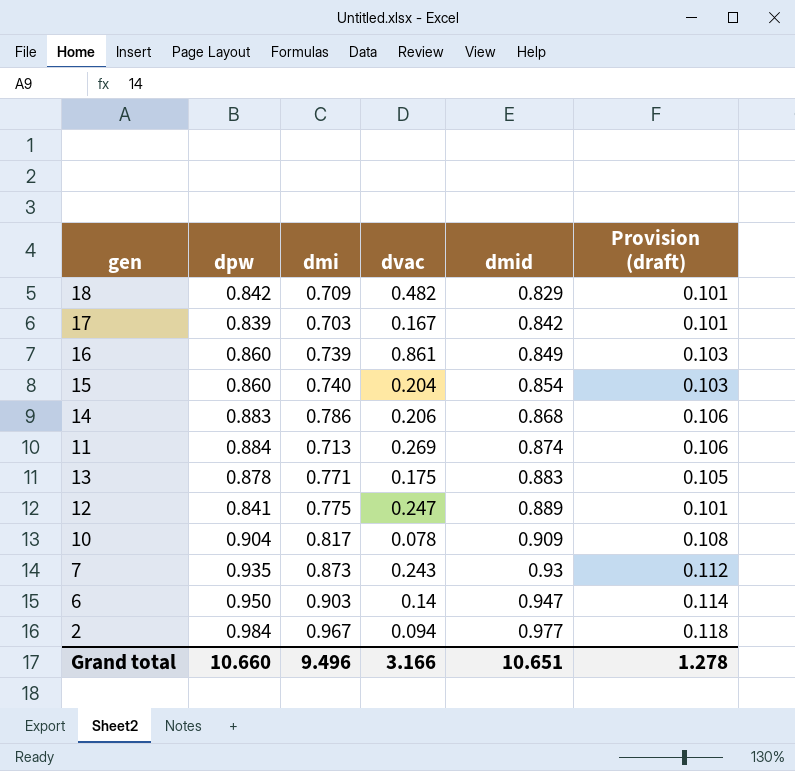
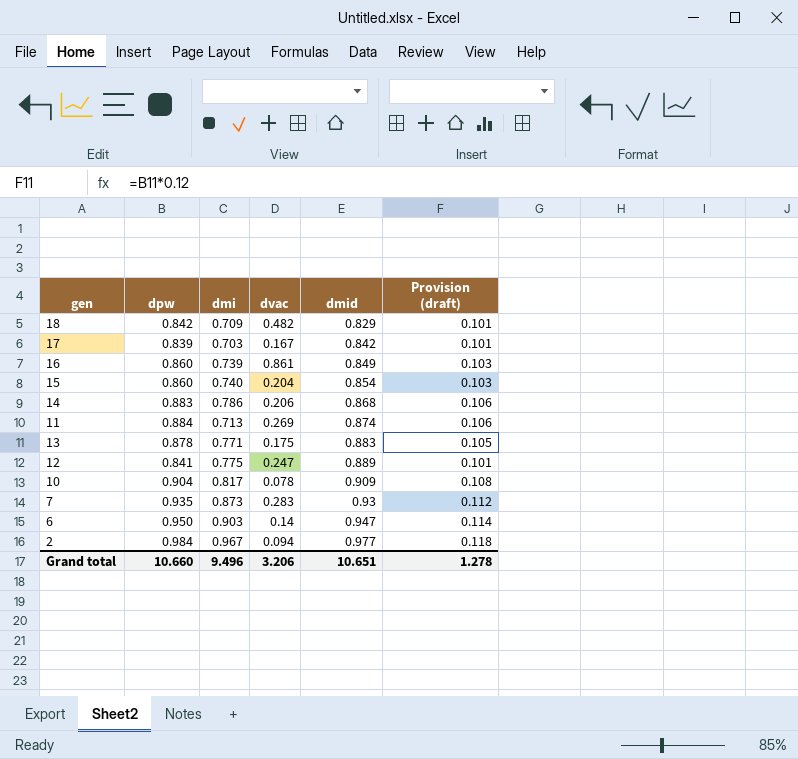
7 | dvac: 0.243 -> 0.283
Grand total | dvac: 3.166 -> 3.206

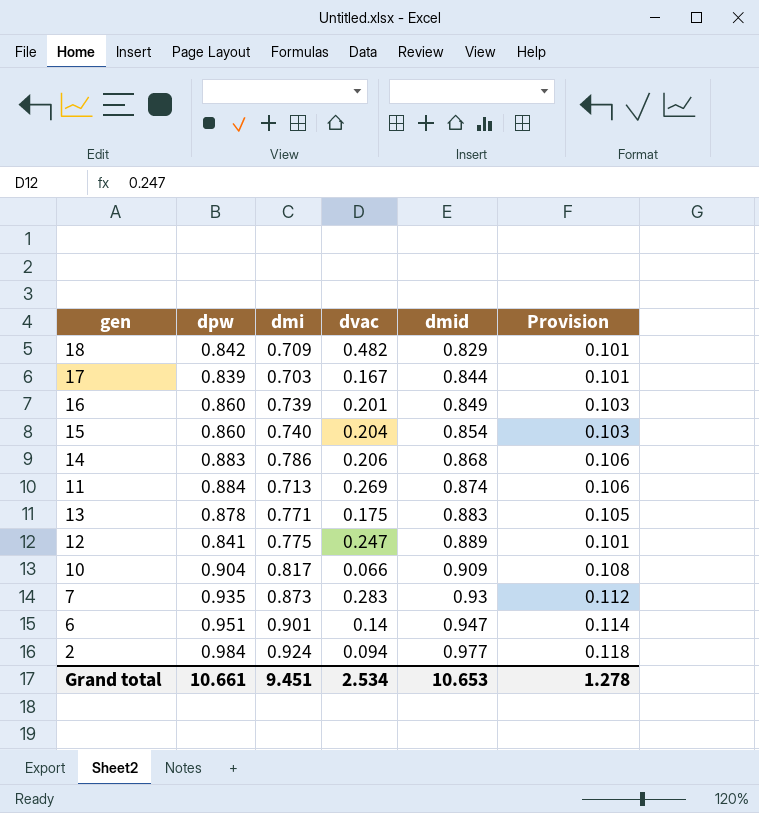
column name: Provision (draft) -> Provision
17 | dmid: 0.842 -> 0.844
16 | dvac: 0.861 -> 0.201
10 | dvac: 0.078 -> 0.066
6 | dpw: 0.950 -> 0.951
6 | dmi: 0.903 -> 0.901
2 | dmi: 0.967 -> 0.924
Grand total | dpw: 10.660 -> 10.661
Grand total | dmi: 9.496 -> 9.451
Grand total | dvac: 3.206 -> 2.534
Grand total | dmid: 10.651 -> 10.653

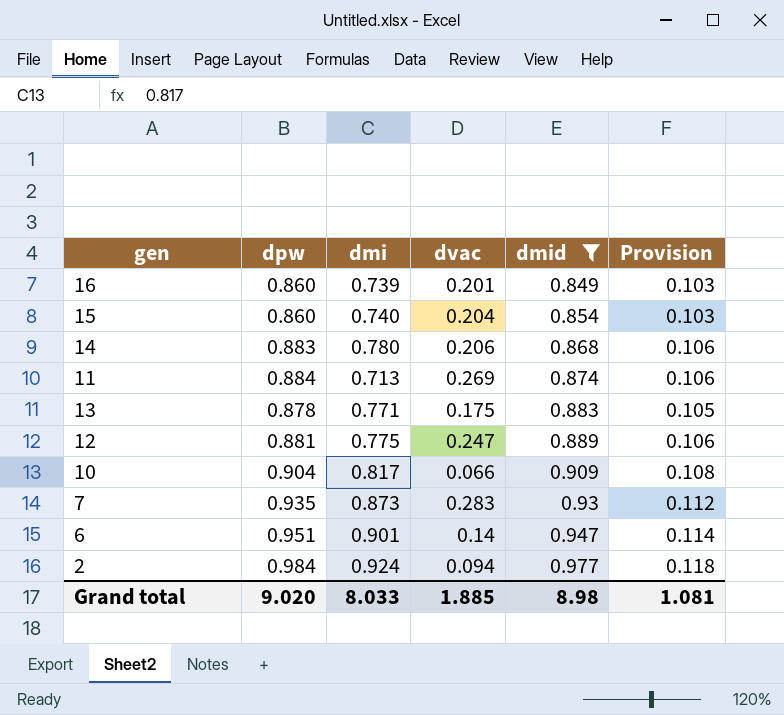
filter: none -> dmid >= 0.849
14 | dmi: 0.786 -> 0.780
12 | dpw: 0.841 -> 0.881
12 | Provision: 0.101 -> 0.106
Grand total | dpw: 10.661 -> 9.020
Grand total | dmi: 9.451 -> 8.033
Grand total | dvac: 2.534 -> 1.885
Grand total | dmid: 10.653 -> 8.98
Grand total | Provision: 1.278 -> 1.081

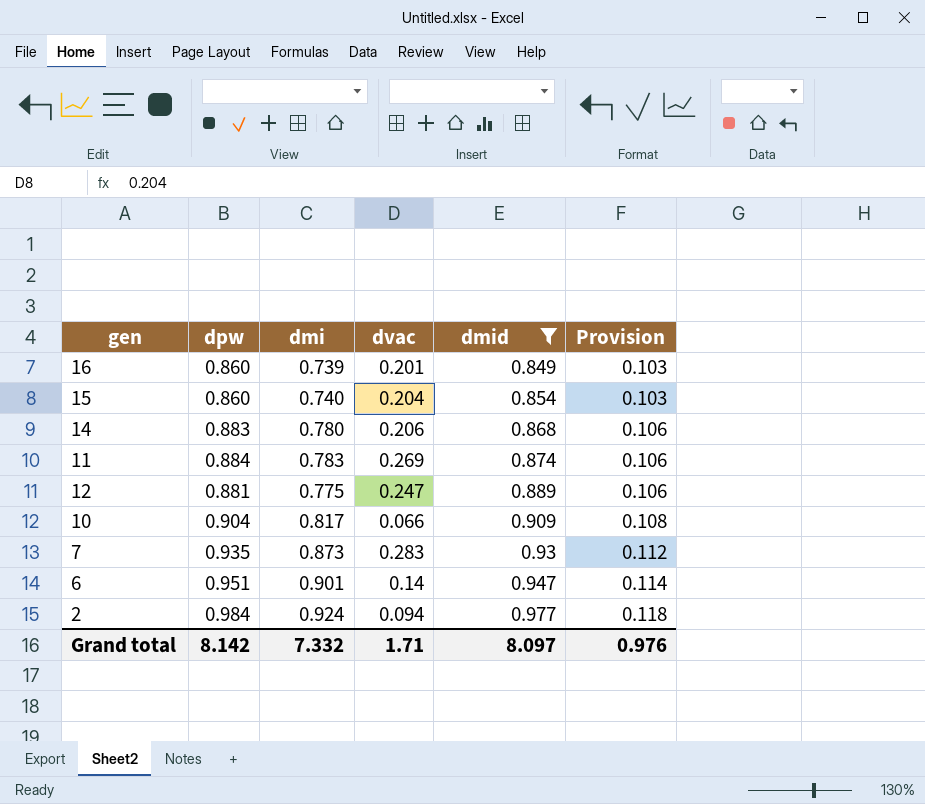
row 13: 0.878 | 0.771 | 0.175 | 0.883 | 0.105 -> none
11 | dmi: 0.713 -> 0.783
Grand total | dpw: 9.020 -> 8.142
Grand total | dmi: 8.033 -> 7.332
Grand total | dvac: 1.885 -> 1.71
Grand total | dmid: 8.98 -> 8.097
Grand total | Provision: 1.081 -> 0.976

